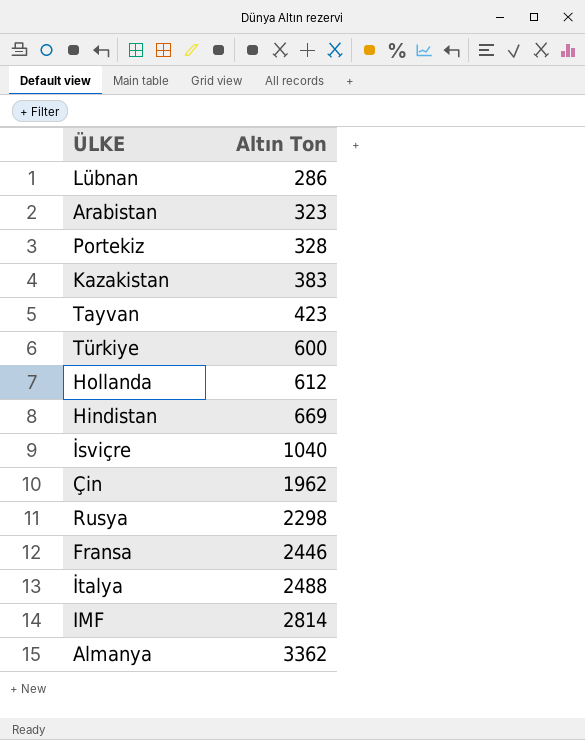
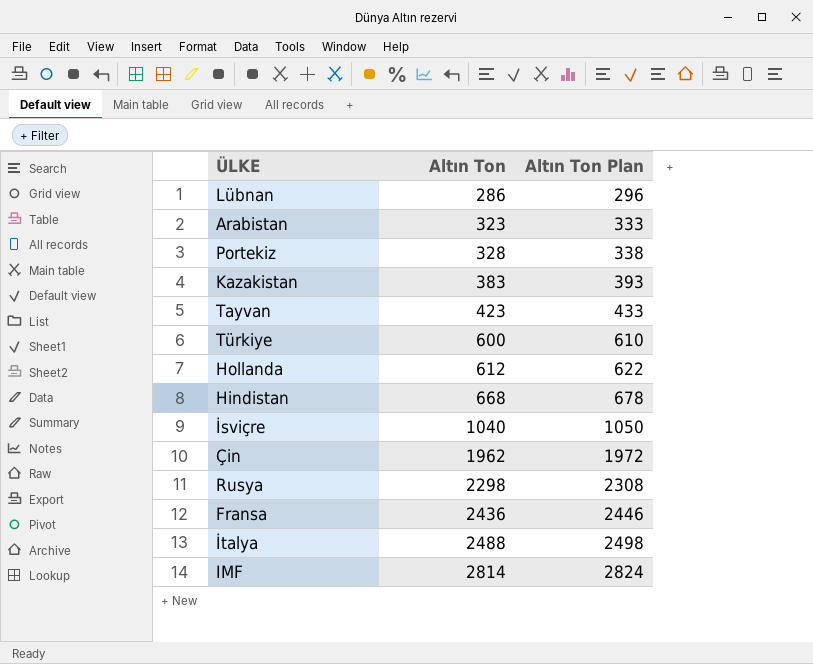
column Altın Ton Plan | formula: none -> [Altın Ton] + 10
row Almanya: 3362 -> none
Hindistan | Altın Ton: 669 -> 668
Fransa | Altın Ton: 2446 -> 2436

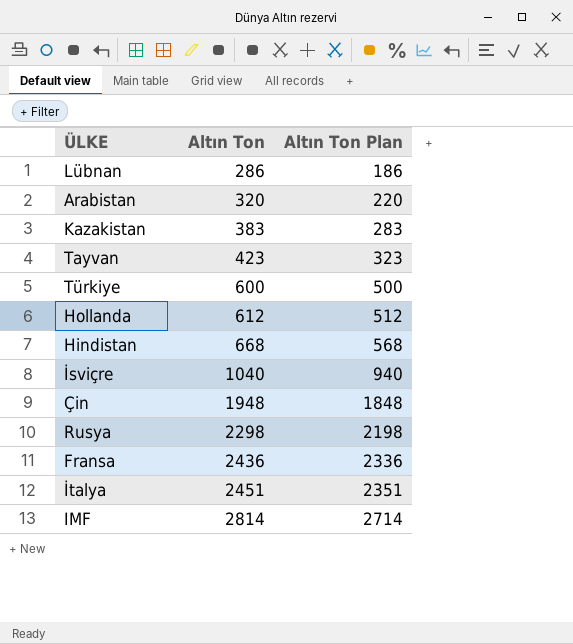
column Altın Ton Plan | formula: [Altın Ton] + 10 -> [Altın Ton] - 100
row Portekiz: 328 | 338 -> none
Arabistan | Altın Ton: 323 -> 320
Çin | Altın Ton: 1962 -> 1948
İtalya | Altın Ton: 2488 -> 2451

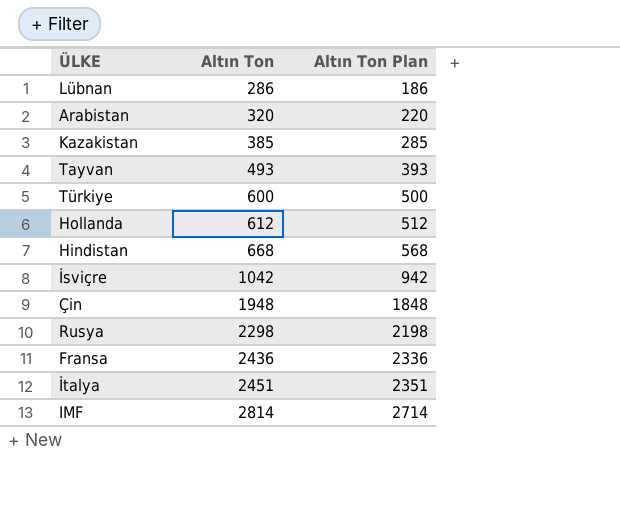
Kazakistan | Altın Ton: 383 -> 385
Kazakistan | Altın Ton Plan: 283 -> 285
Tayvan | Altın Ton: 423 -> 493
Tayvan | Altın Ton Plan: 323 -> 393
İsviçre | Altın Ton: 1040 -> 1042
İsviçre | Altın Ton Plan: 940 -> 942

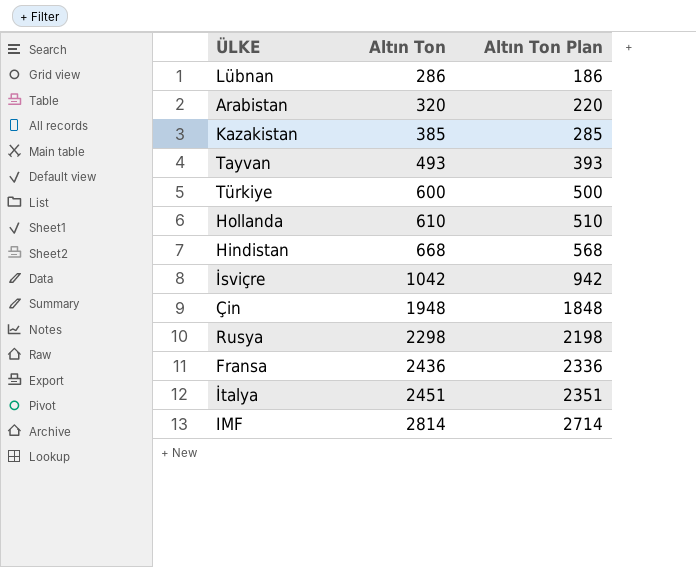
Hollanda | Altın Ton: 612 -> 610
Hollanda | Altın Ton Plan: 512 -> 510

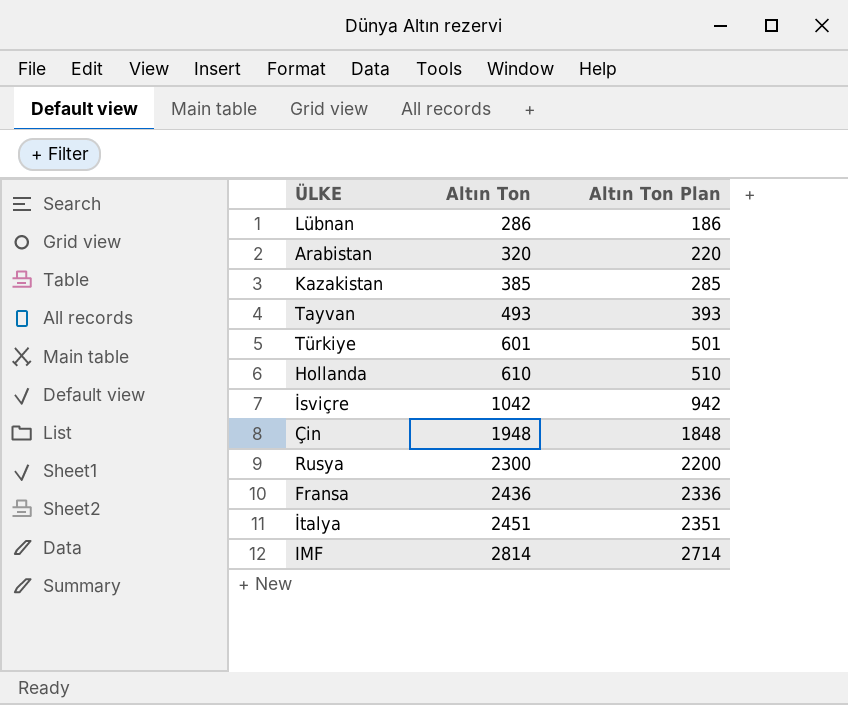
row Hindistan: 668 | 568 -> none
Türkiye | Altın Ton: 600 -> 601
Türkiye | Altın Ton Plan: 500 -> 501
Rusya | Altın Ton: 2298 -> 2300
Rusya | Altın Ton Plan: 2198 -> 2200

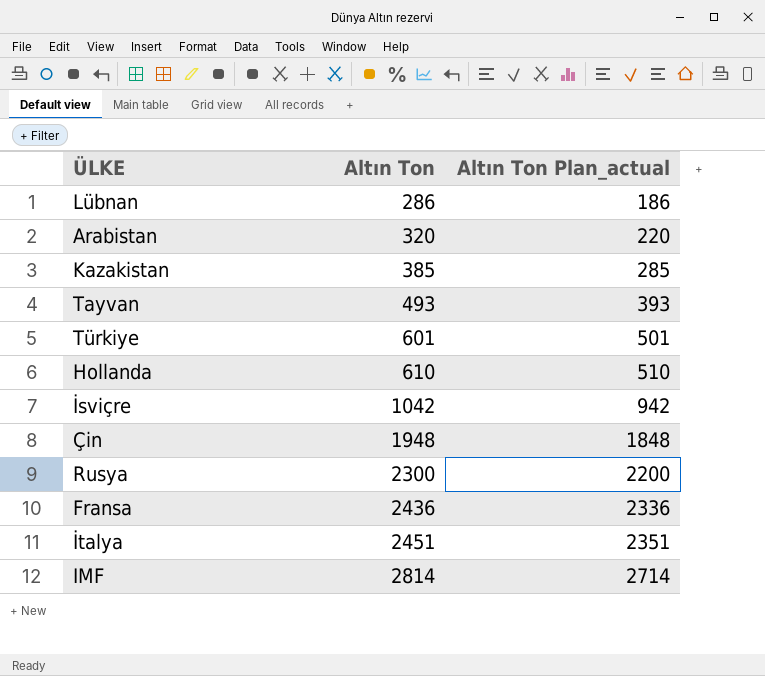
column name: Altın Ton Plan -> Altın Ton Plan_actual

